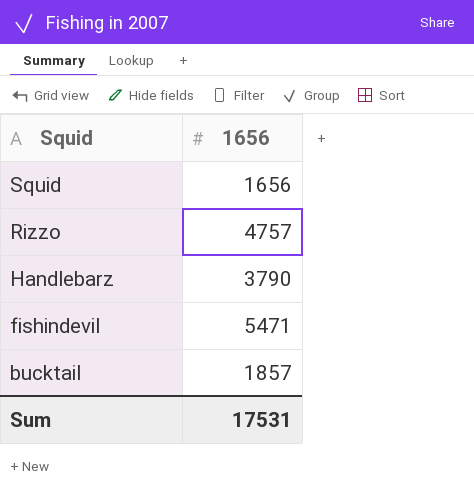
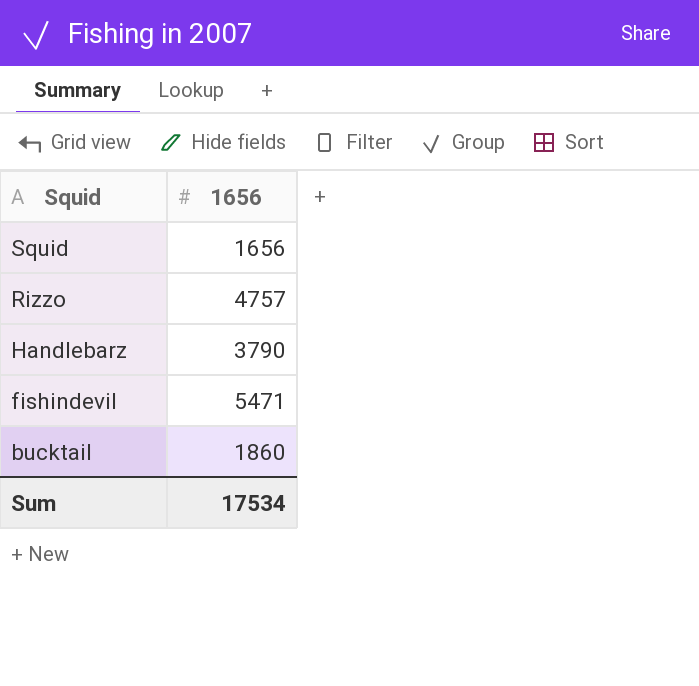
bucktail | 1656: 1857 -> 1860
Sum | 1656: 17531 -> 17534

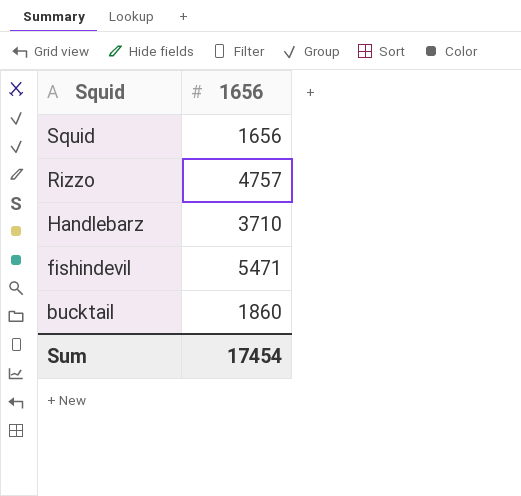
Handlebarz | 1656: 3790 -> 3710
Sum | 1656: 17534 -> 17454

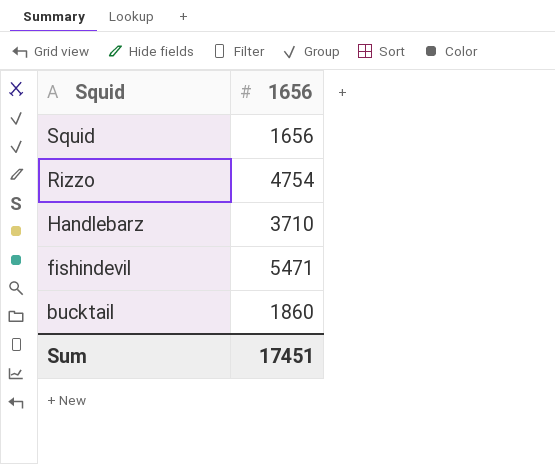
Rizzo | 1656: 4757 -> 4754
Sum | 1656: 17454 -> 17451

